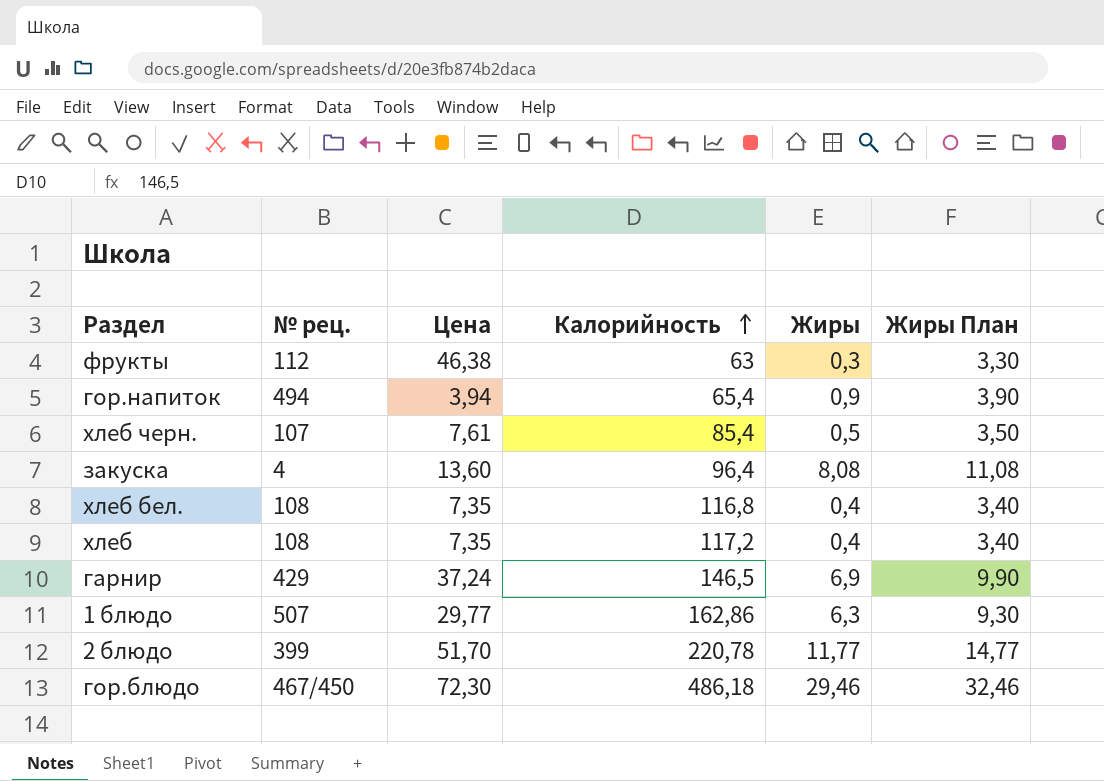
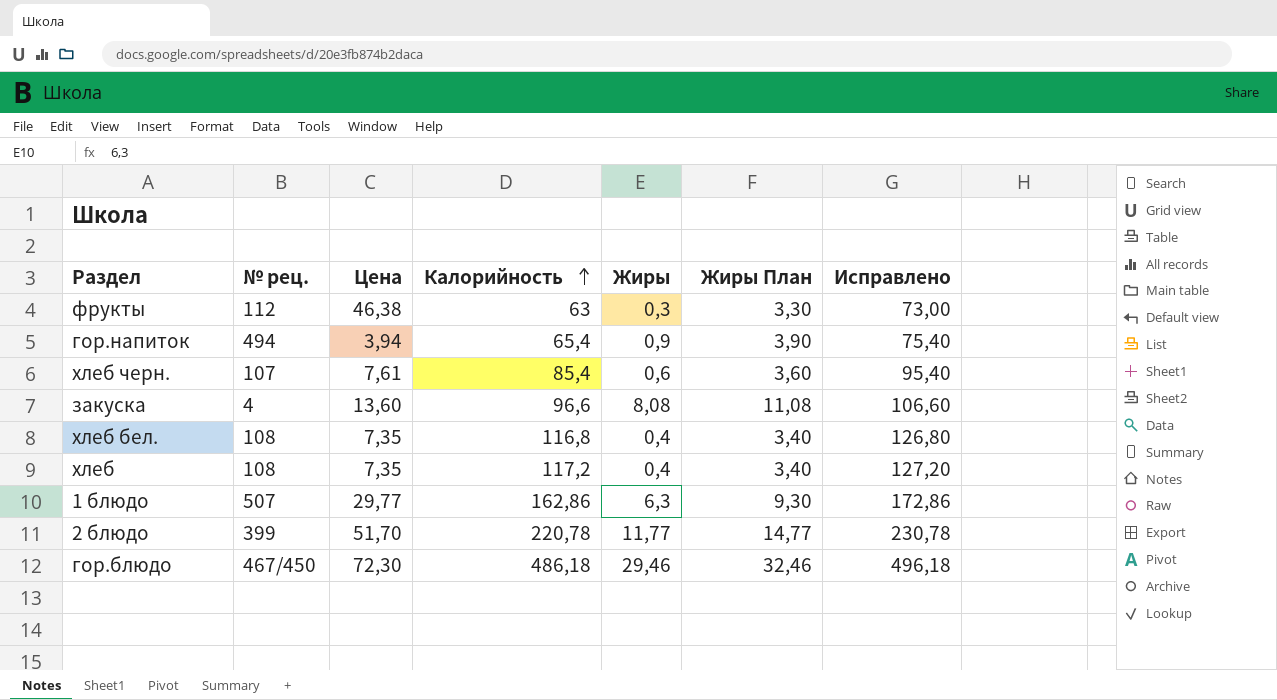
column Исправлено | formula: none -> [Калорийность] + 10
row гарнир: 429 | 37,24 | 146,5 | 6,9 | 9,90 -> none
хлеб черн. | Жиры: 0,5 -> 0,6
хлеб черн. | Жиры План: 3,50 -> 3,60
закуска | Калорийность: 96,4 -> 96,6

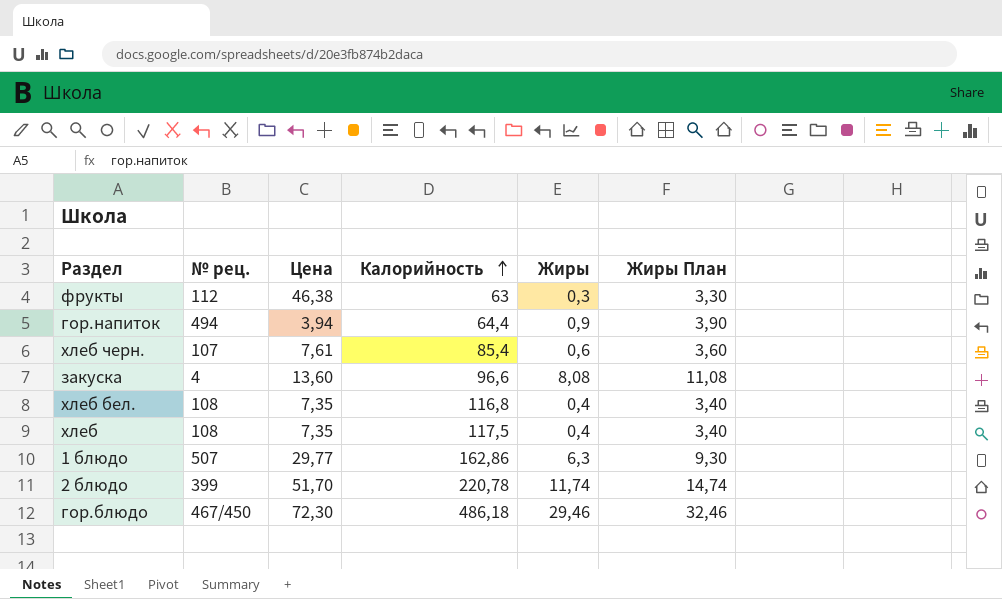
column Исправлено | formula: [Калорийность] + 10 -> none
гор.напиток | Калорийность: 65,4 -> 64,4
хлеб | Калорийность: 117,2 -> 117,5
2 блюдо | Жиры: 11,77 -> 11,74
2 блюдо | Жиры План: 14,77 -> 14,74

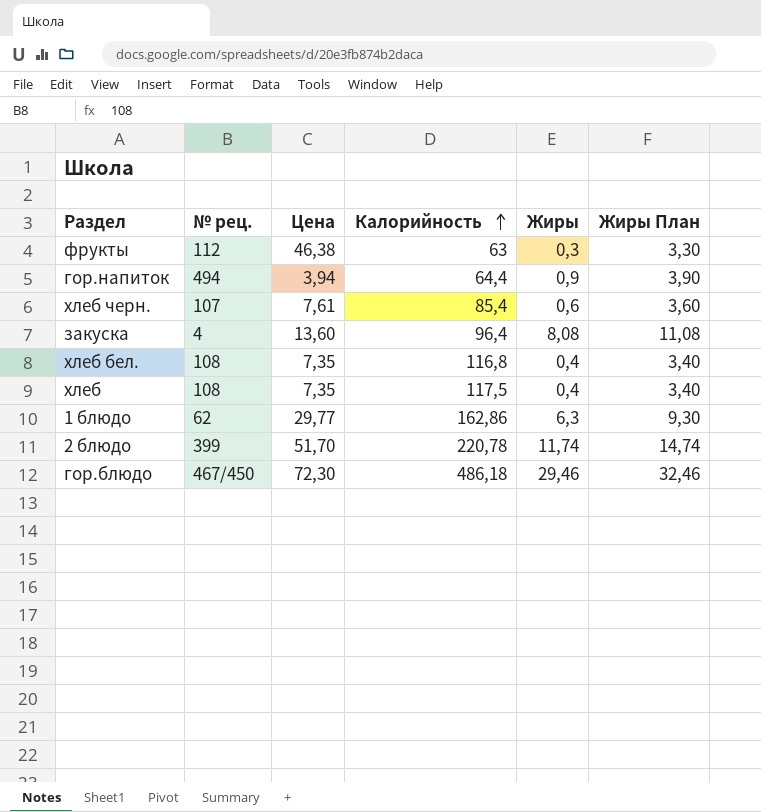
закуска | Калорийность: 96,6 -> 96,4
1 блюдо | № рец.: 507 -> 62

